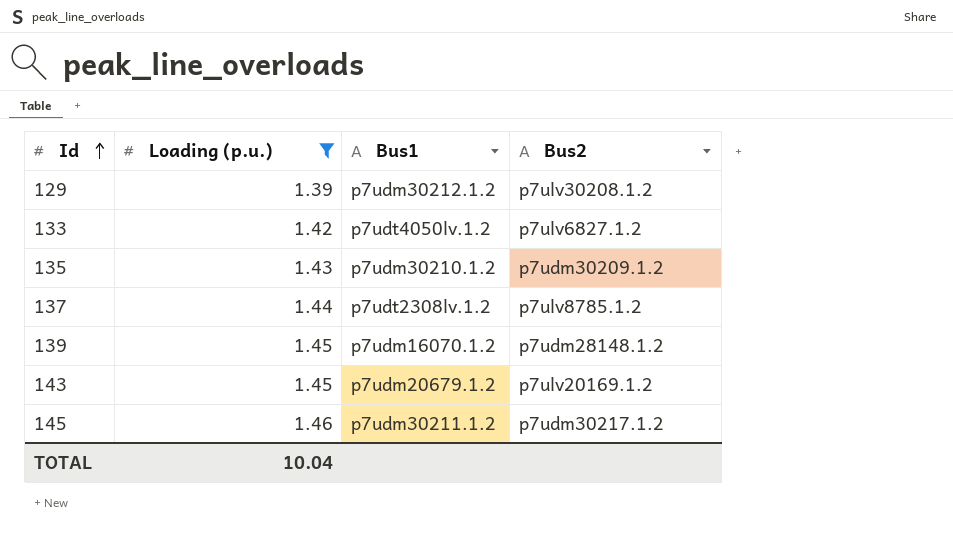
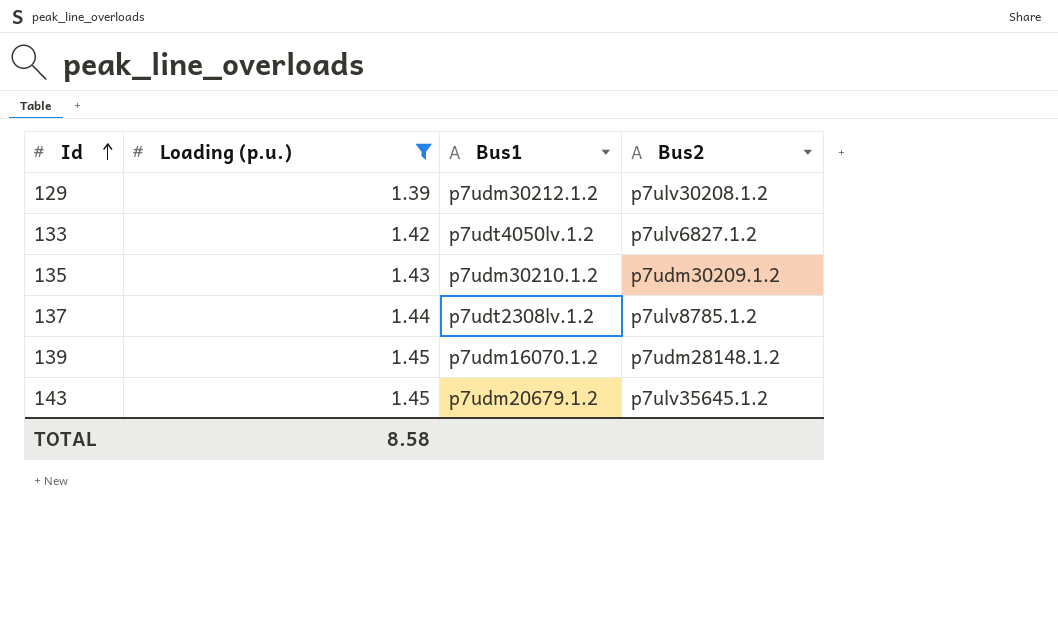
row 145: 1.46 | p7udm30211.1.2 | p7udm30217.1.2 -> none
143 | Bus2: p7ulv20169.1.2 -> p7ulv35645.1.2
TOTAL | Loading (p.u.): 10.04 -> 8.58

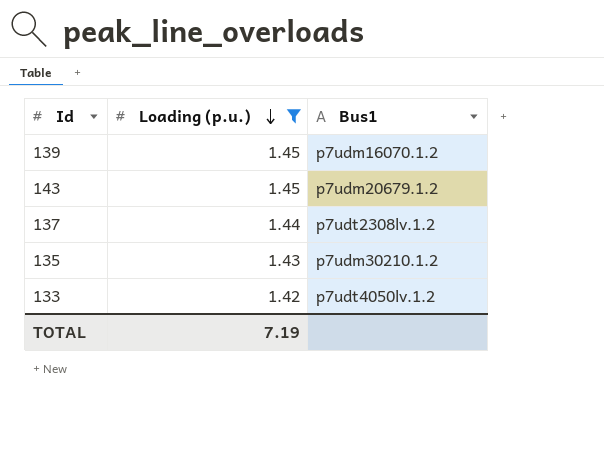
row order: Id ascending -> Loading (p.u.) descending
column Bus2 | position: 4 -> none
row 129: 1.39 | p7udm30212.1.2 | p7ulv30208.1.2 -> none
TOTAL | Loading (p.u.): 8.58 -> 7.19

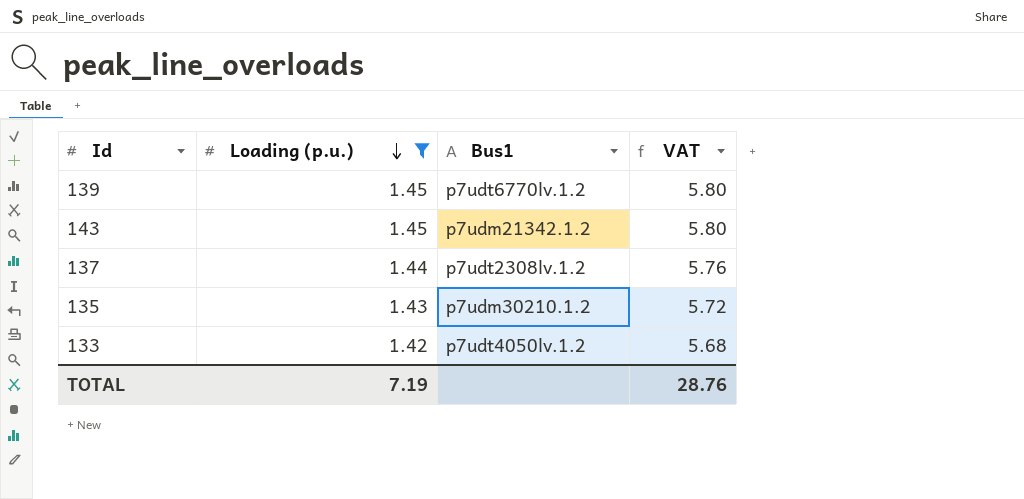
column VAT | formula: none -> [Loading (p.u.)] * 4
139 | Bus1: p7udm16070.1.2 -> p7udt6770lv.1.2
143 | Bus1: p7udm20679.1.2 -> p7udm21342.1.2

